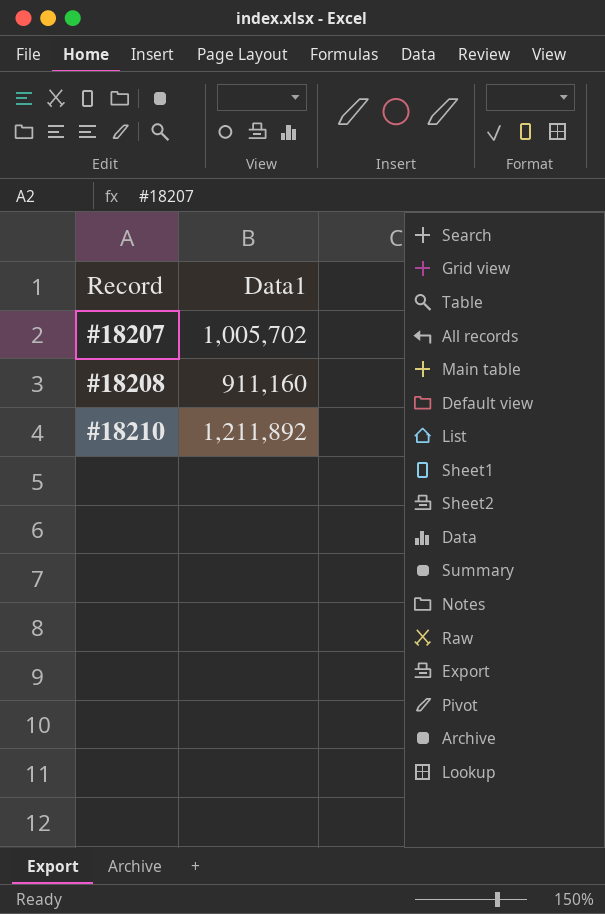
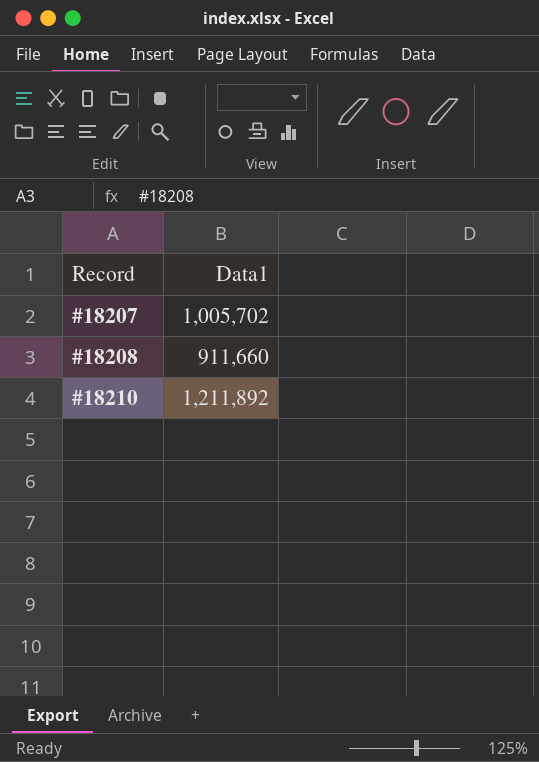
#18208 | Data1: 911,160 -> 911,660

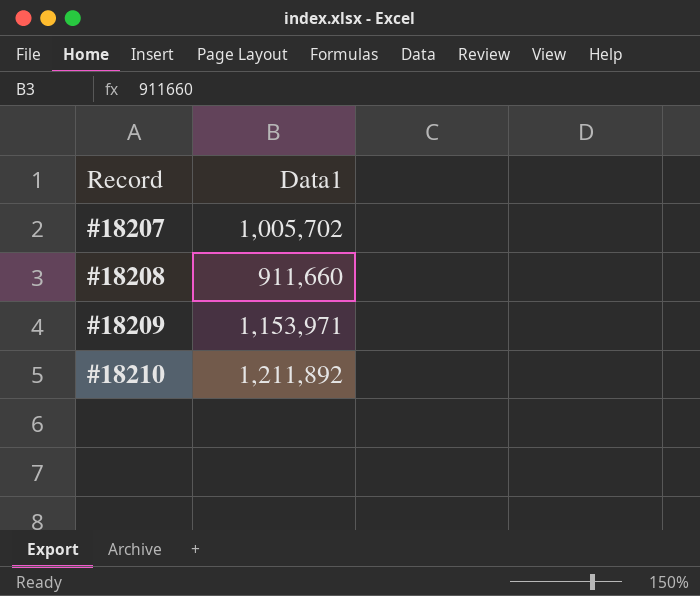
row #18209: none -> 1,153,971

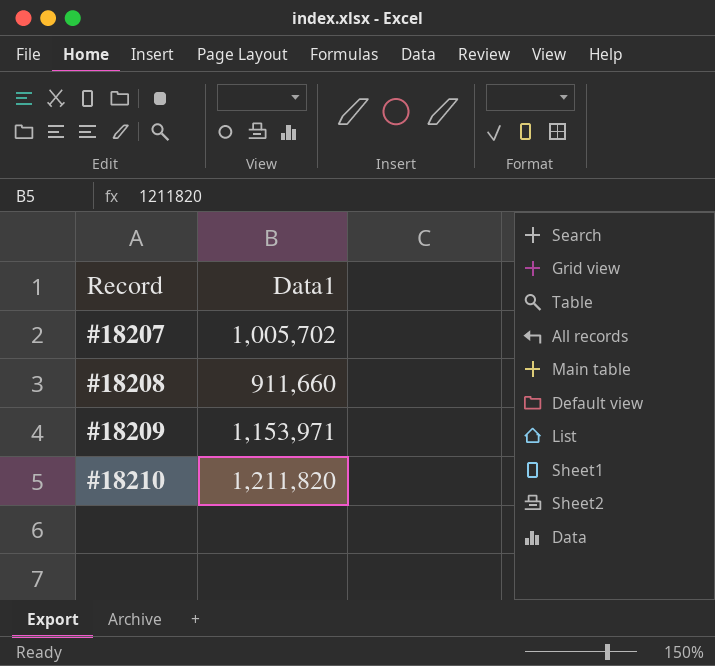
#18210 | Data1: 1,211,892 -> 1,211,820

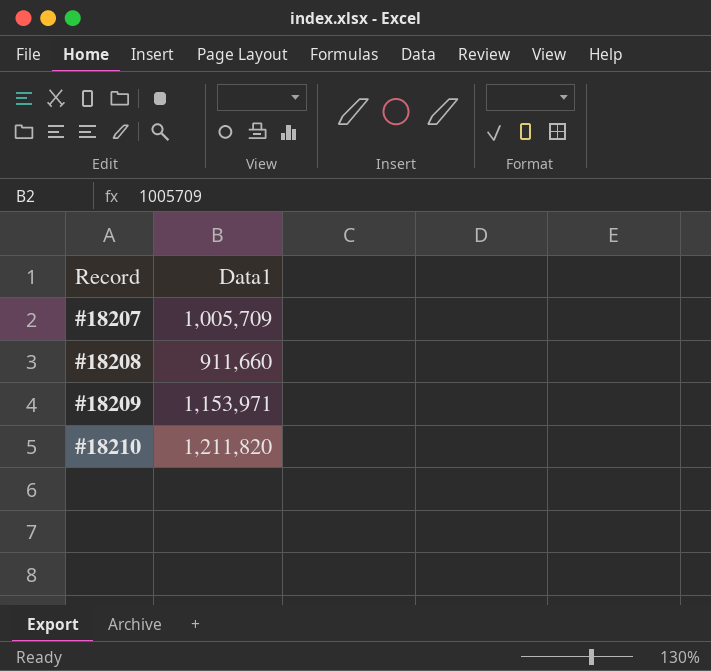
#18207 | Data1: 1,005,702 -> 1,005,709

